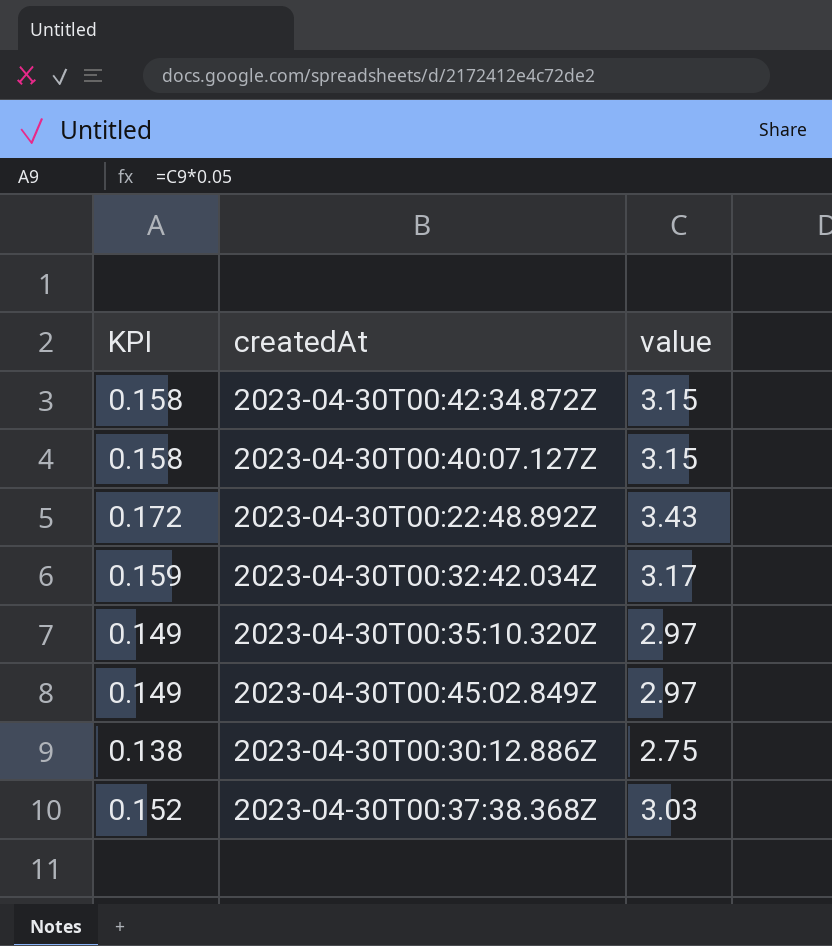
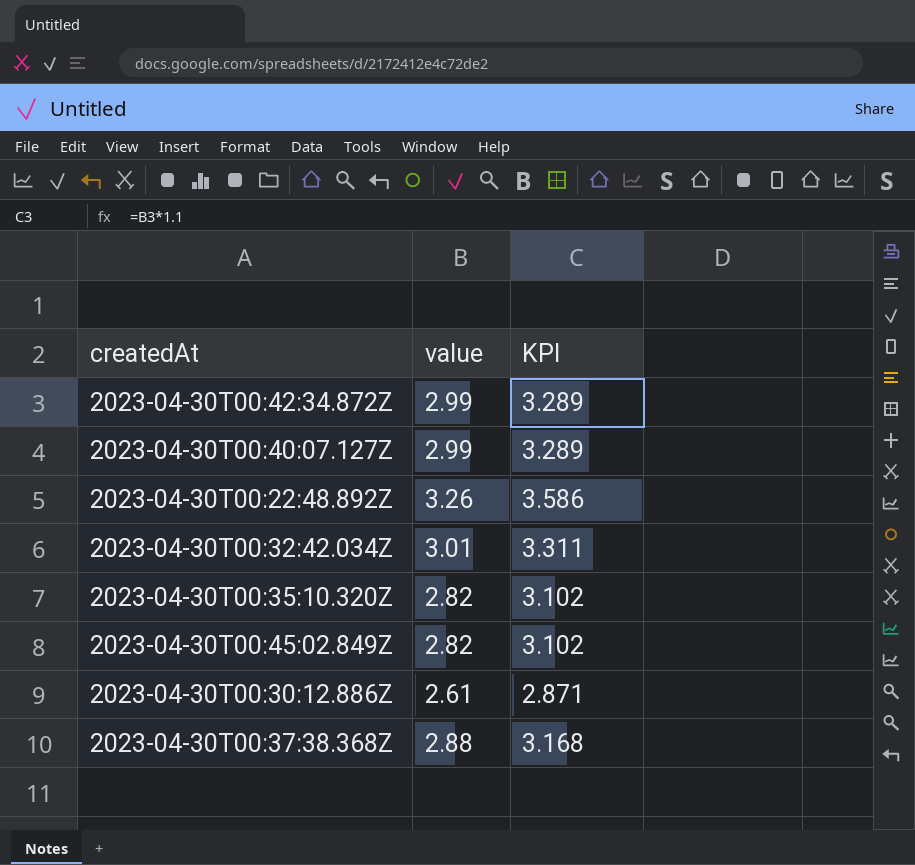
column KPI | formula: [value] * 0.05 -> [value] * 1.1
column KPI | position: 1 -> 3
2023-04-30T00:42:34.872Z | value: 3.15 -> 2.99
2023-04-30T00:40:07.127Z | value: 3.15 -> 2.99
2023-04-30T00:22:48.892Z | value: 3.43 -> 3.26
2023-04-30T00:32:42.034Z | value: 3.17 -> 3.01
2023-04-30T00:35:10.320Z | value: 2.97 -> 2.82
2023-04-30T00:45:02.849Z | value: 2.97 -> 2.82
2023-04-30T00:30:12.886Z | value: 2.75 -> 2.61
2023-04-30T00:37:38.368Z | value: 3.03 -> 2.88

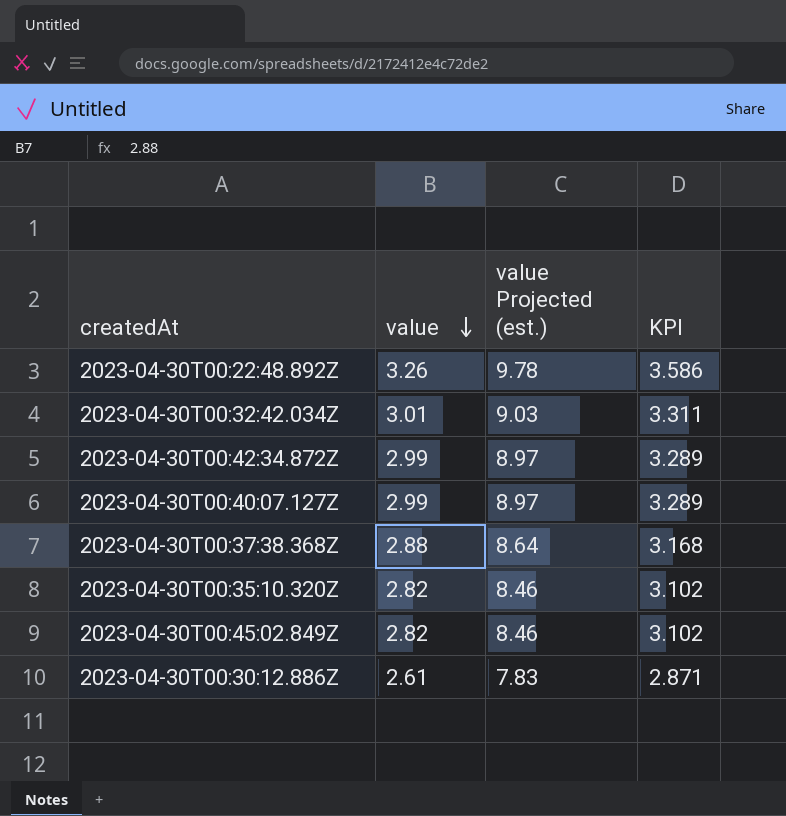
row order: none -> value descending
column value Projected (est.) | formula: none -> [value] * 3

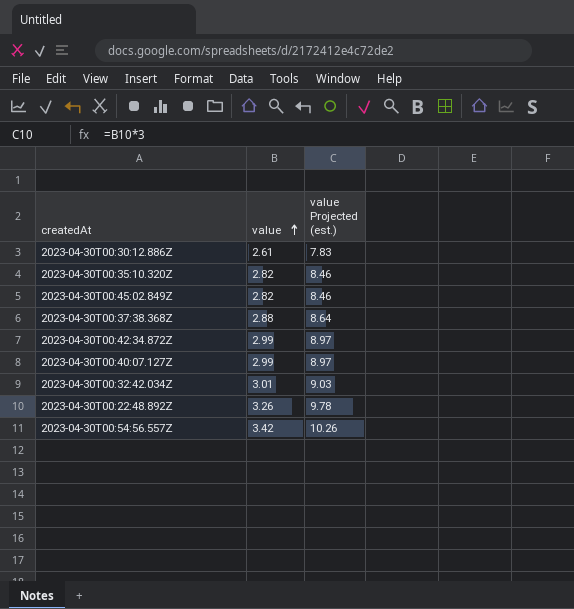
row order: value descending -> value ascending
column KPI | formula: [value] * 1.1 -> none
row 2023-04-30T00:54:56.557Z: none -> 3.42 | 10.26

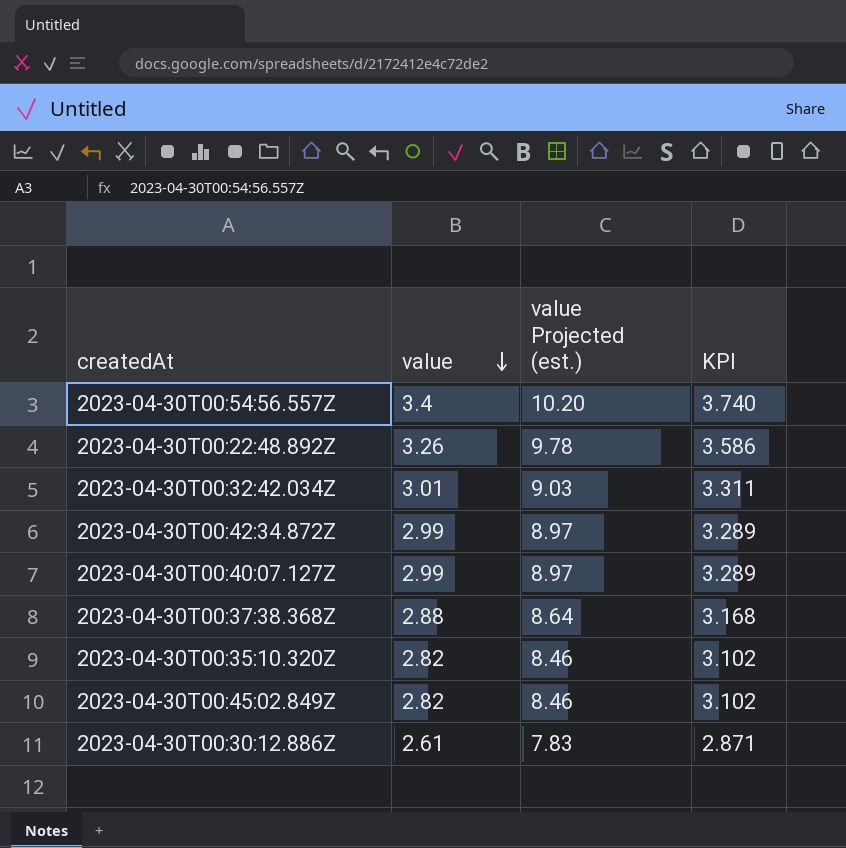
row order: value ascending -> value descending
column KPI | formula: none -> [value] * 1.1
2023-04-30T00:54:56.557Z | value: 3.42 -> 3.4
2023-04-30T00:54:56.557Z | value Projected (est.): 10.26 -> 10.20

